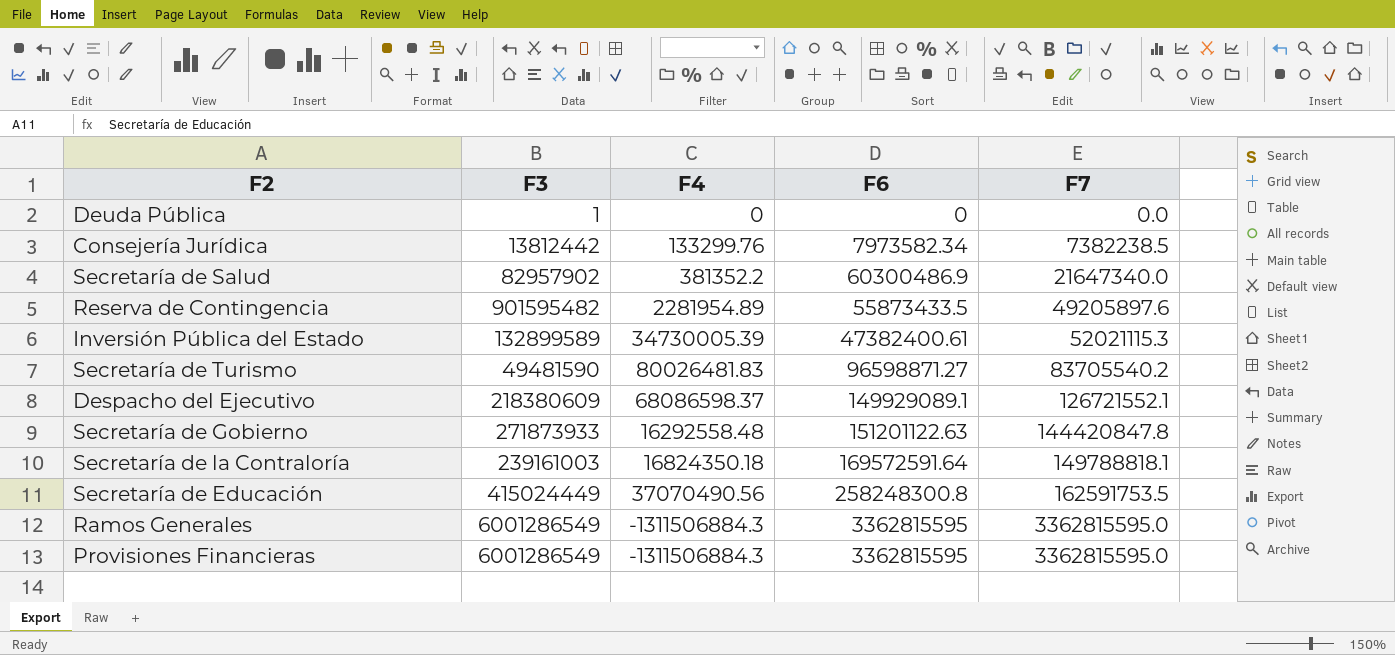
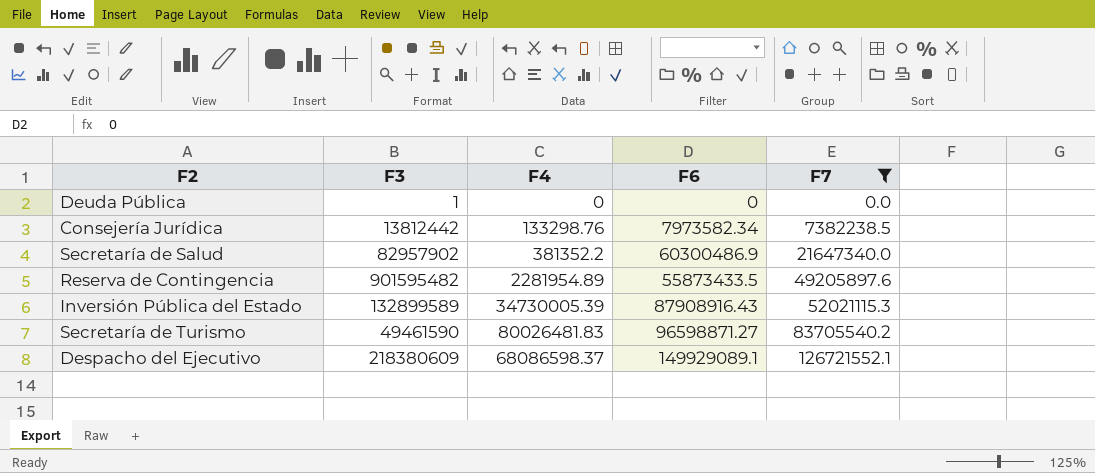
filter: none -> F7 <= 126721552.1
Consejería Jurídica | F4: 133299.76 -> 133298.76
Inversión Pública del Estado | F6: 47382400.61 -> 87908916.43
Secretaría de Turismo | F3: 49481590 -> 49461590

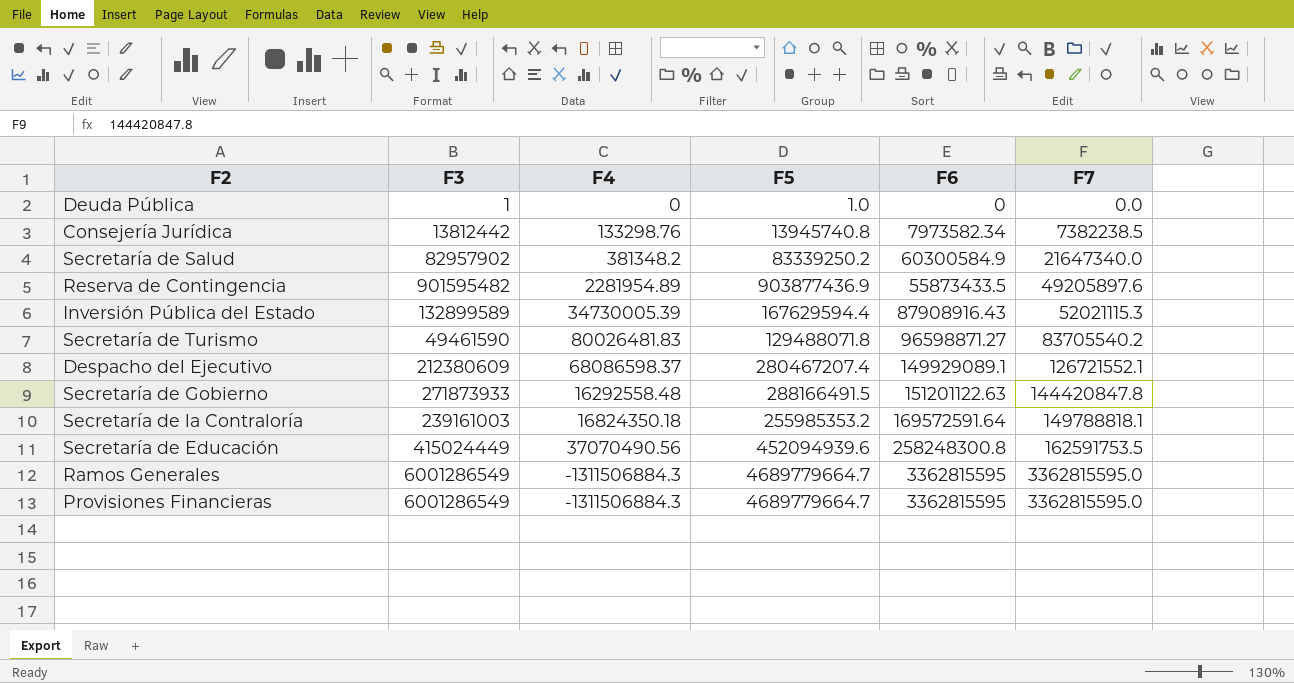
filter: F7 <= 126721552.1 -> none
column F5 | formula: none -> [F3] + [F4]
Secretaría de Salud | F4: 381352.2 -> 381348.2
Secretaría de Salud | F6: 60300486.9 -> 60300584.9
Despacho del Ejecutivo | F3: 218380609 -> 212380609

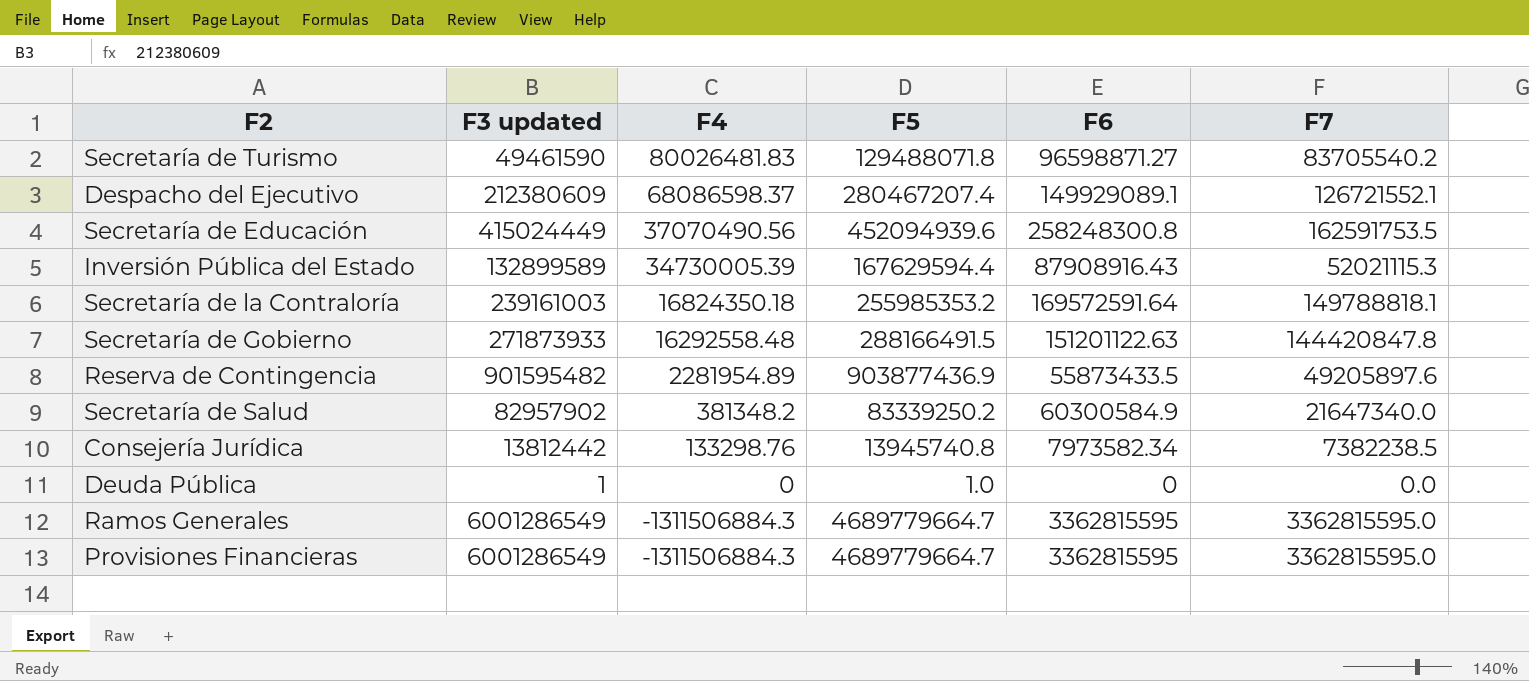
row order: F7 ascending -> F4 descending
column name: F3 -> F3 updated

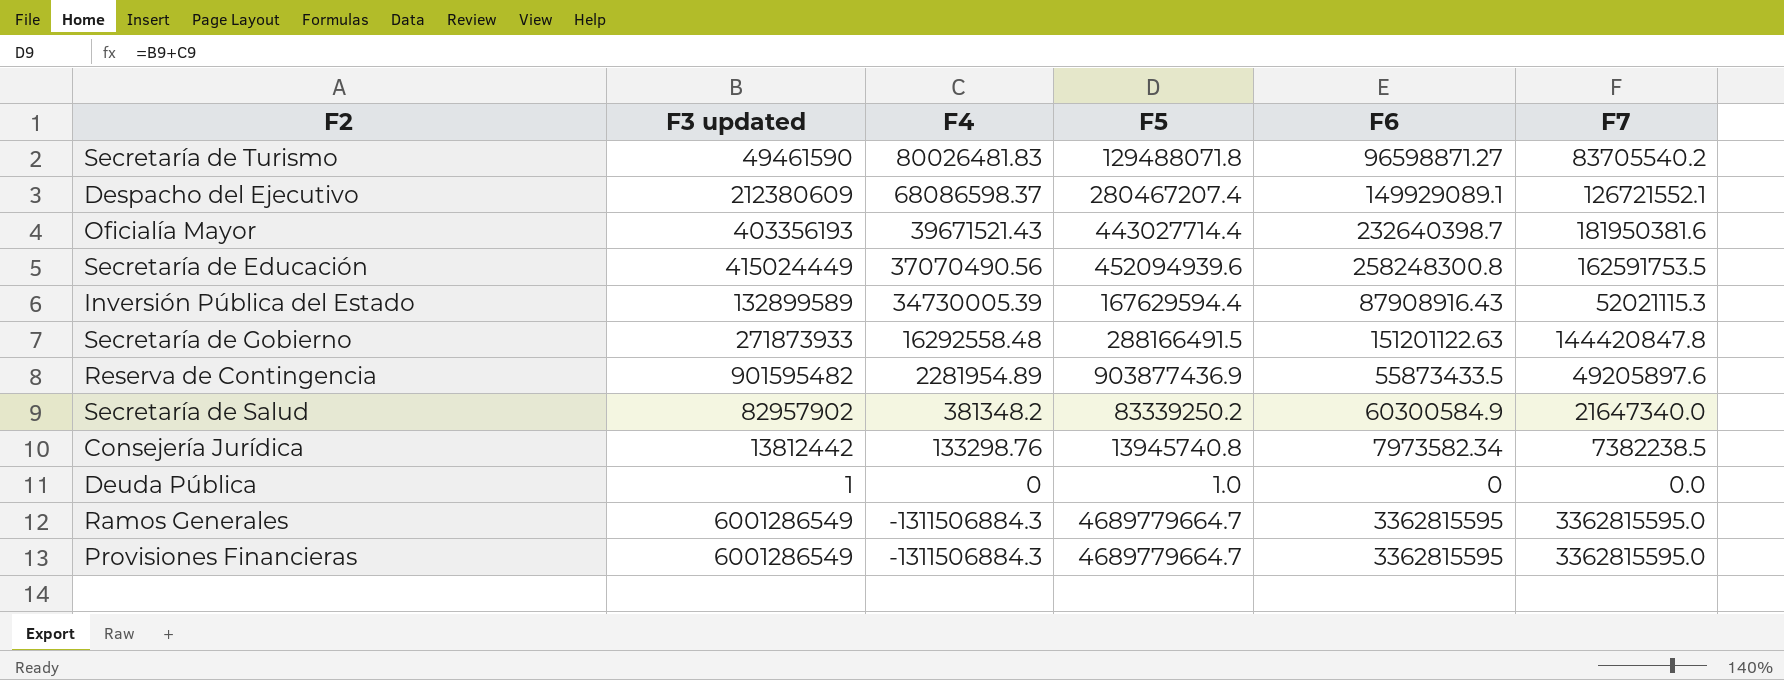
row Secretaría de la Contraloría: 239161003 | 16824350.18 | 255985353.2 | 169572591.64 | 149788818.1 -> none
row Oficialía Mayor: none -> 403356193 | 39671521.43 | 443027714.4 | 232640398.7 | 181950381.6

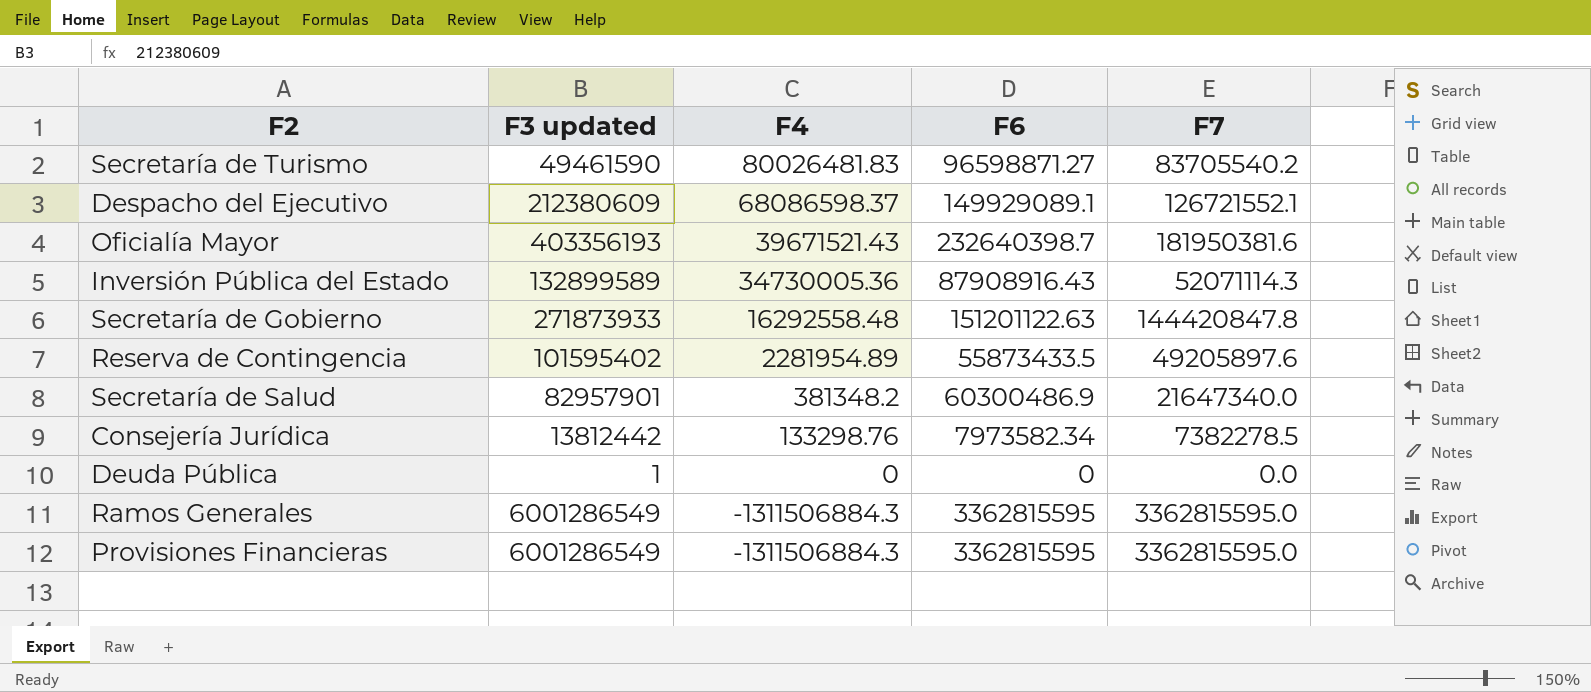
column F5 | formula: [F3 updated] + [F4] -> none
row Secretaría de Educación: 415024449 | 37070490.56 | 452094939.6 | 258248300.8 | 162591753.5 -> none
Inversión Pública del Estado | F4: 34730005.39 -> 34730005.36
Inversión Pública del Estado | F7: 52021115.3 -> 52071114.3
Reserva de Contingencia | F3 updated: 901595482 -> 101595402
Secretaría de Salud | F3 updated: 82957902 -> 82957901
Secretaría de Salud | F6: 60300584.9 -> 60300486.9
Consejería Jurídica | F7: 7382238.5 -> 7382278.5

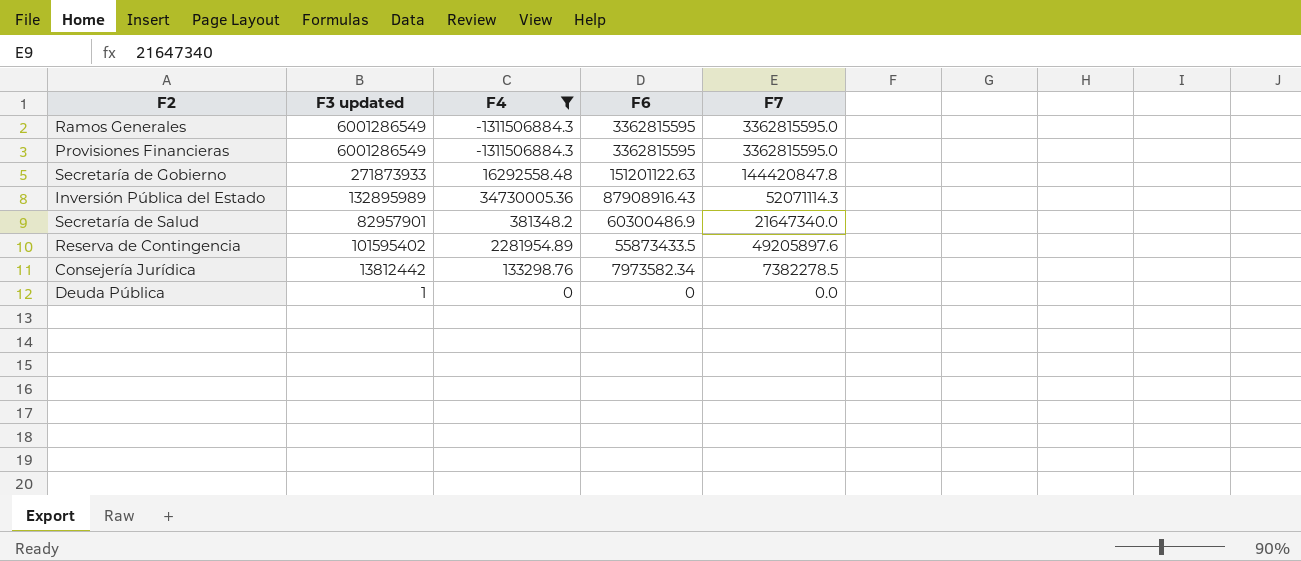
filter: none -> F4 <= 34730005.36
row order: F4 descending -> F6 descending
Inversión Pública del Estado | F3 updated: 132899589 -> 132895989

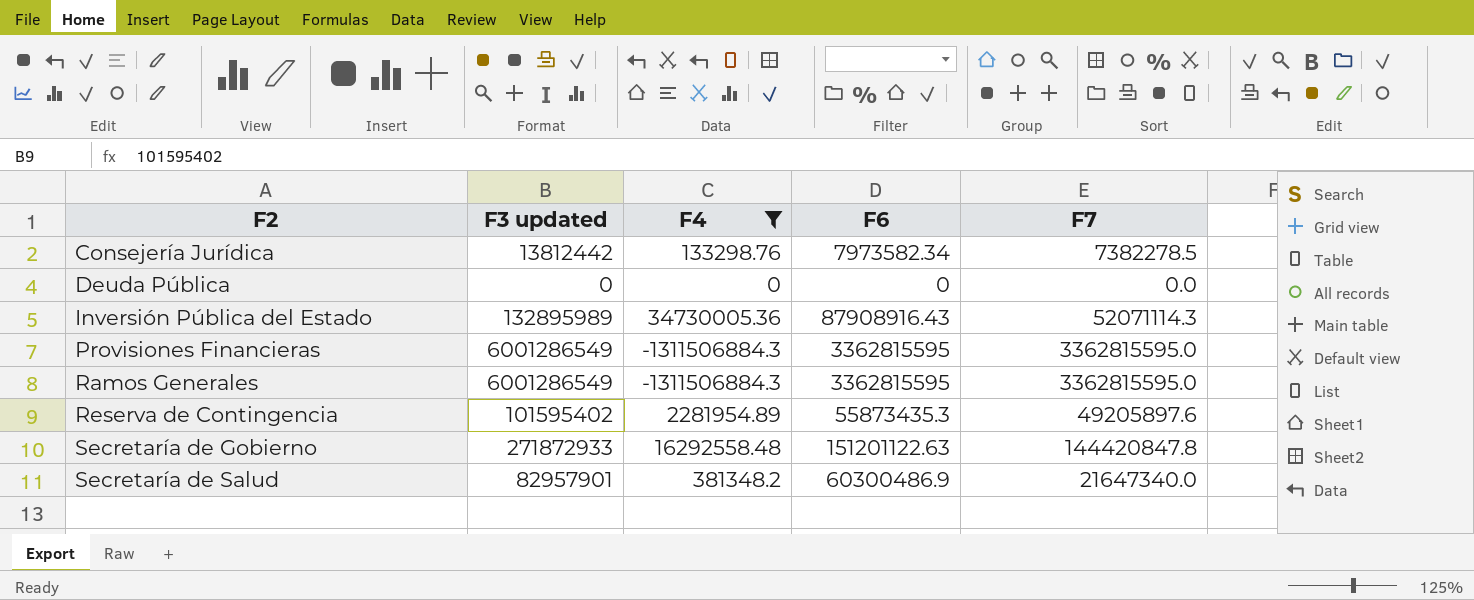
row order: F6 descending -> F2 ascending
Deuda Pública | F3 updated: 1 -> 0
Reserva de Contingencia | F6: 55873433.5 -> 55873435.3
Secretaría de Gobierno | F3 updated: 271873933 -> 271872933

